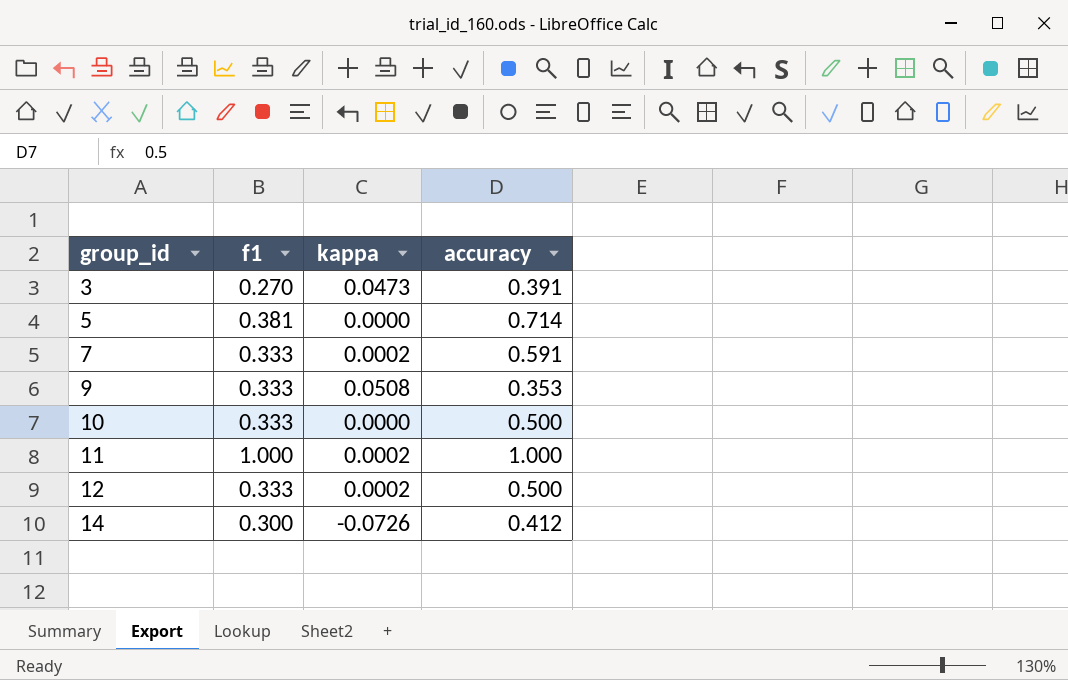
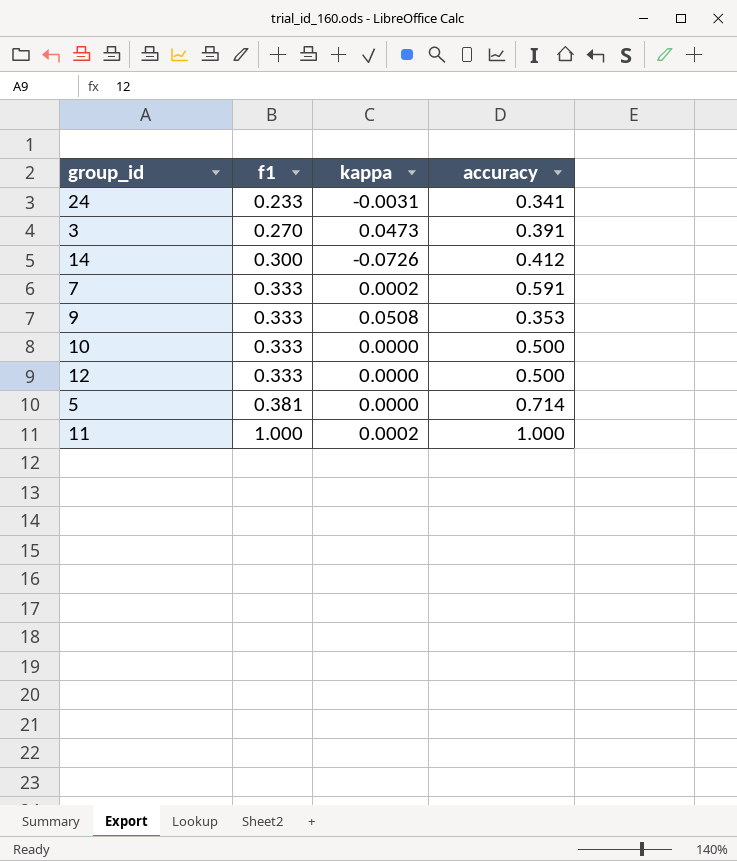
row order: group_id ascending -> f1 ascending
row 24: none -> 0.233 | -0.0031 | 0.341
12 | kappa: 0.0002 -> 0.0000

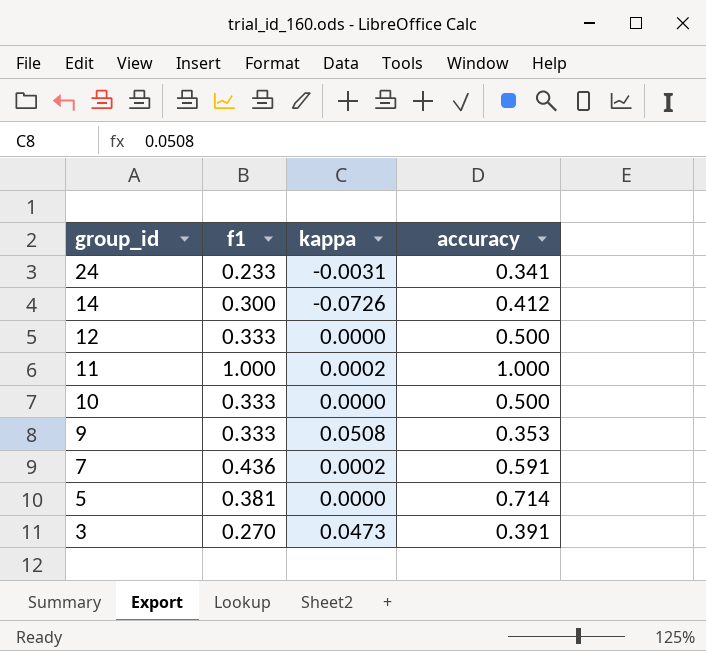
row order: f1 ascending -> group_id descending
7 | f1: 0.333 -> 0.436

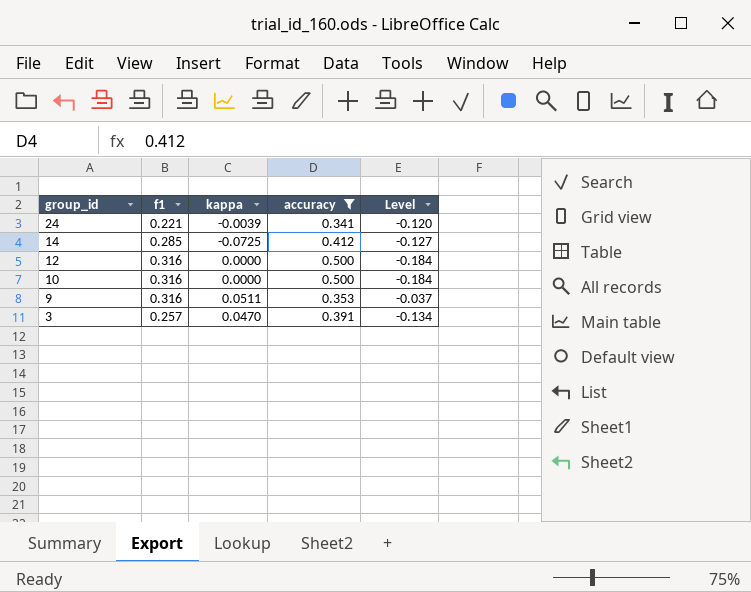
filter: none -> accuracy <= 0.500
column Level | formula: none -> [f1] - [accuracy]
24 | f1: 0.233 -> 0.221
24 | kappa: -0.0031 -> -0.0039
14 | f1: 0.300 -> 0.285
14 | kappa: -0.0726 -> -0.0725
12 | f1: 0.333 -> 0.316
10 | f1: 0.333 -> 0.316
9 | f1: 0.333 -> 0.316
9 | kappa: 0.0508 -> 0.0511
3 | f1: 0.270 -> 0.257
3 | kappa: 0.0473 -> 0.0470

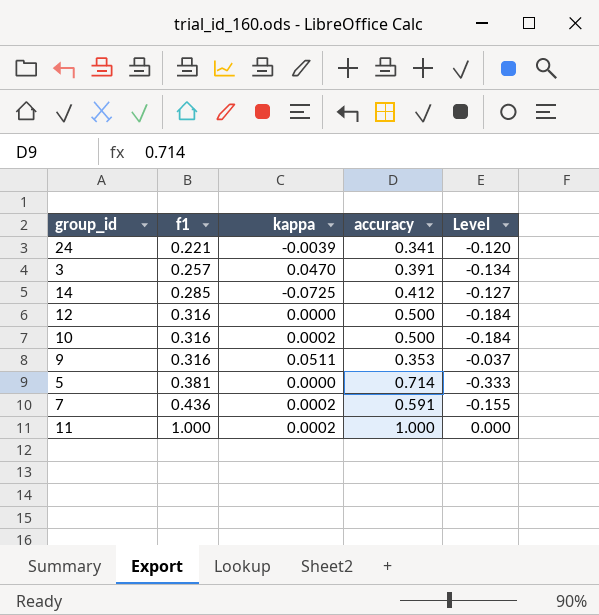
filter: accuracy <= 0.500 -> none
row order: group_id descending -> f1 ascending
10 | kappa: 0.0000 -> 0.0002

